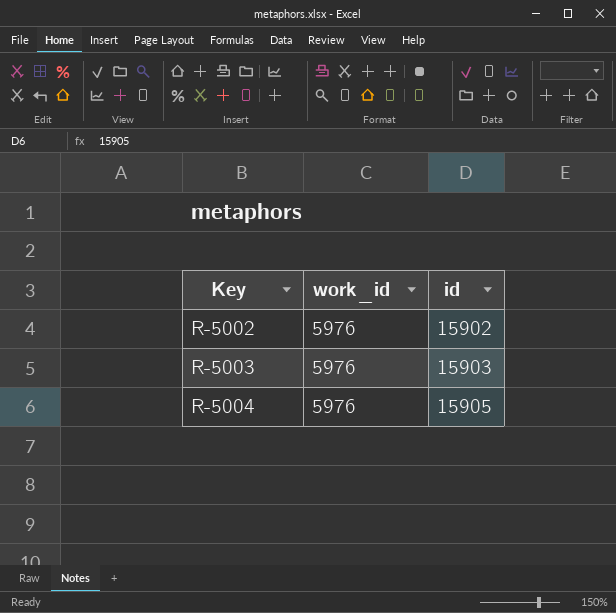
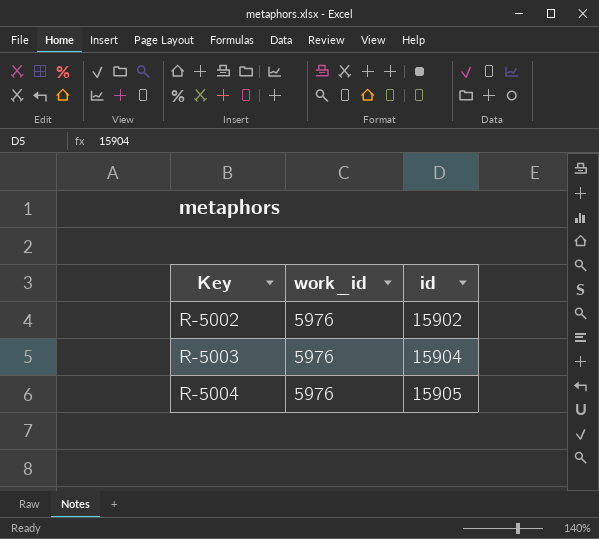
R-5003 | id: 15903 -> 15904

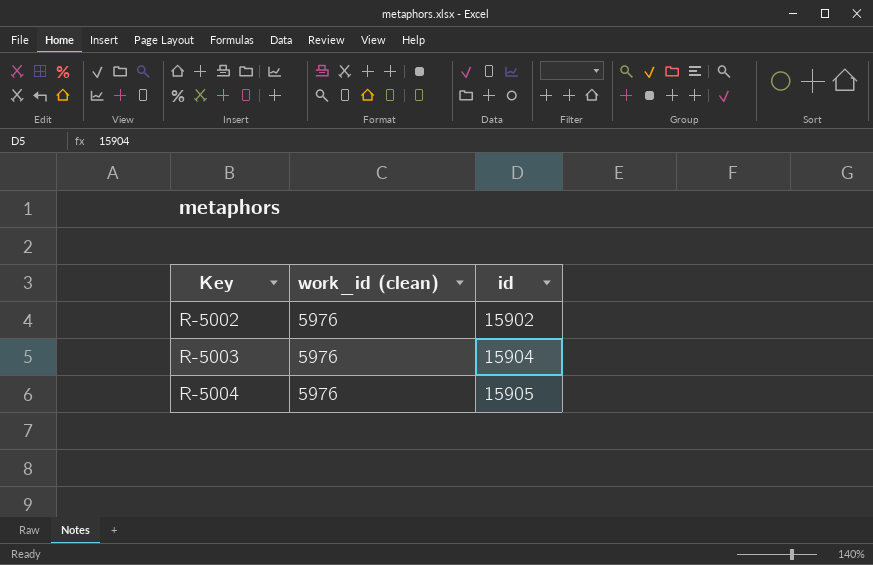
column name: work_id -> work_id (clean)

